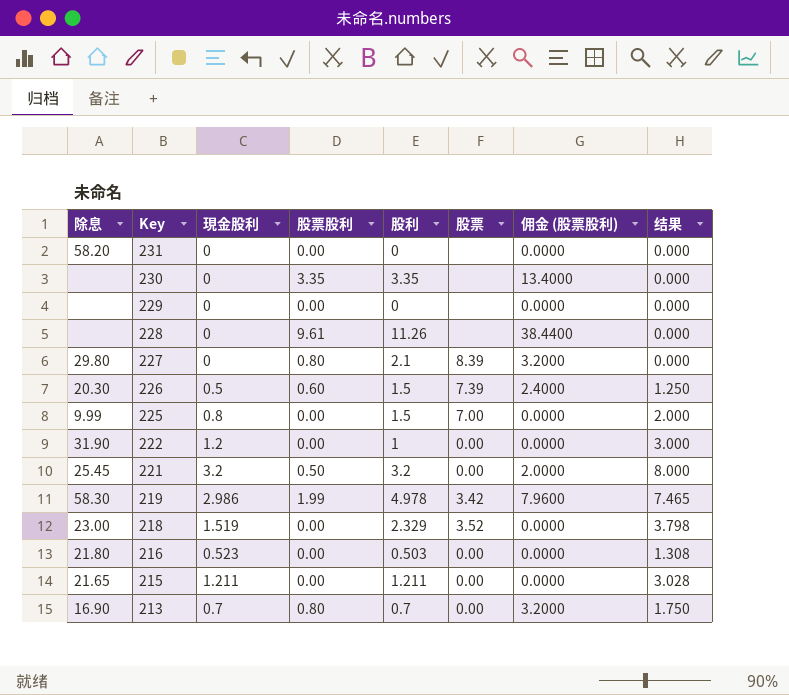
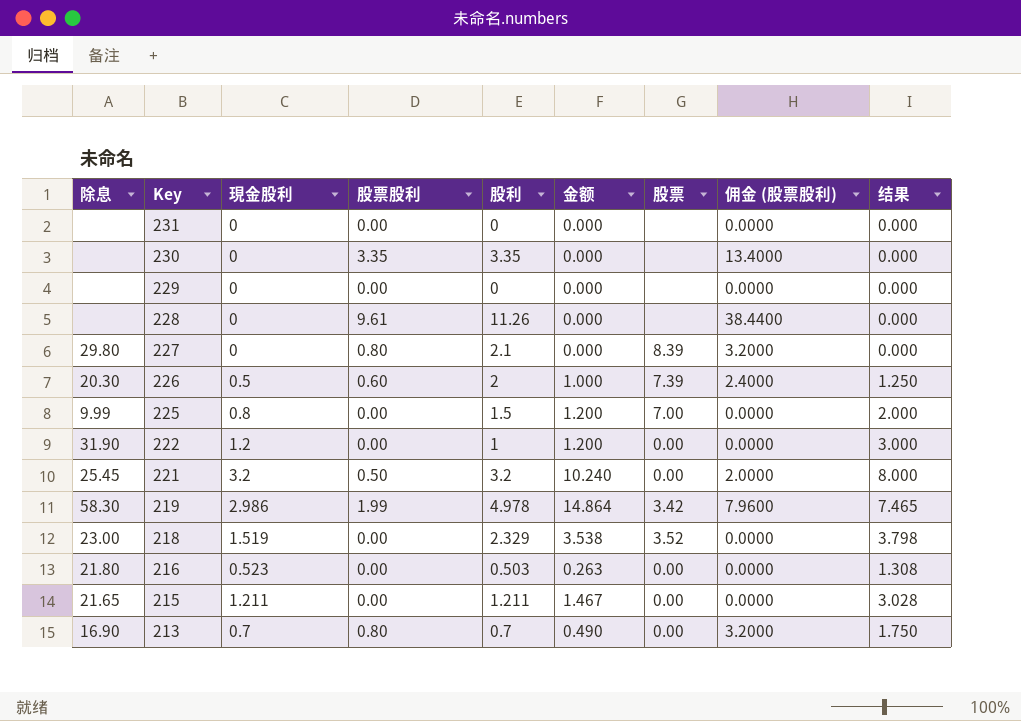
column 金额 | formula: none -> [現金股利] * [股利]
231 | 除息: 58.20 -> none
226 | 股利: 1.5 -> 2

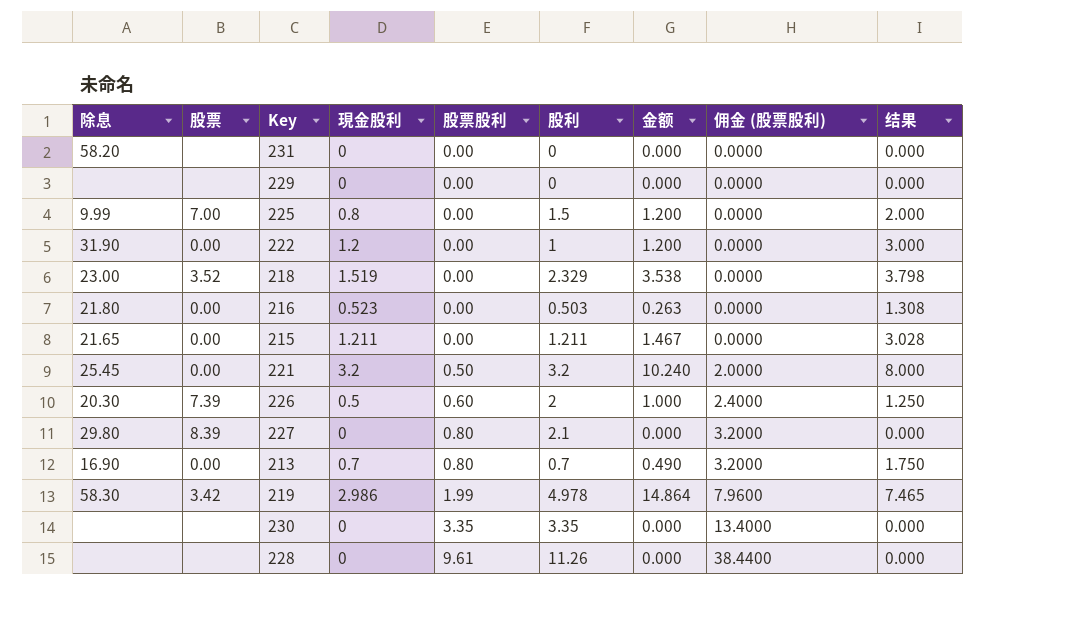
row order: Key descending -> 股票股利 ascending
column 股票 | position: 7 -> 2
231 | 除息: none -> 58.20

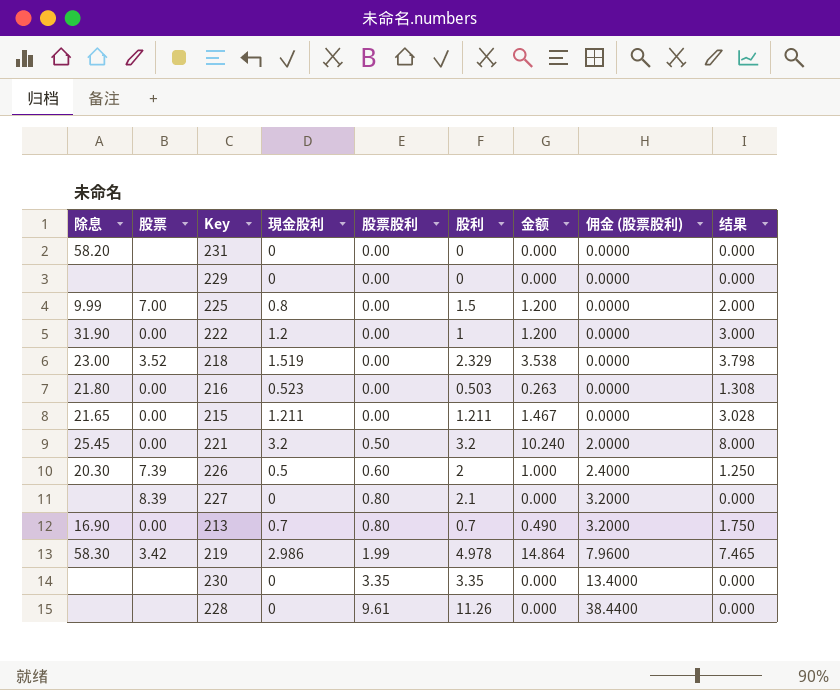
227 | 除息: 29.80 -> none

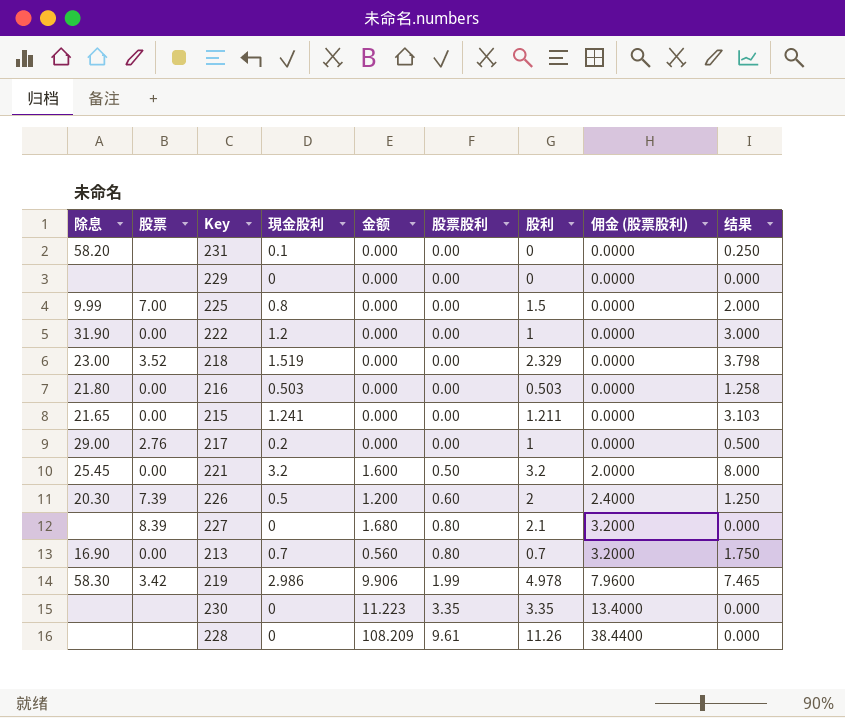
column 金额 | formula: [現金股利] * [股利] -> [股票股利] * [股利]
column 金额 | position: 7 -> 5
231 | 現金股利: 0 -> 0.1
231 | 结果: 0.000 -> 0.250
216 | 現金股利: 0.523 -> 0.503
216 | 结果: 1.308 -> 1.258
215 | 現金股利: 1.211 -> 1.241
215 | 结果: 3.028 -> 3.103
row 217: none -> 29.00 | 2.76 | 0.2 | 0.000 | 0.00 | 1 | 0.0000 | 0.500

